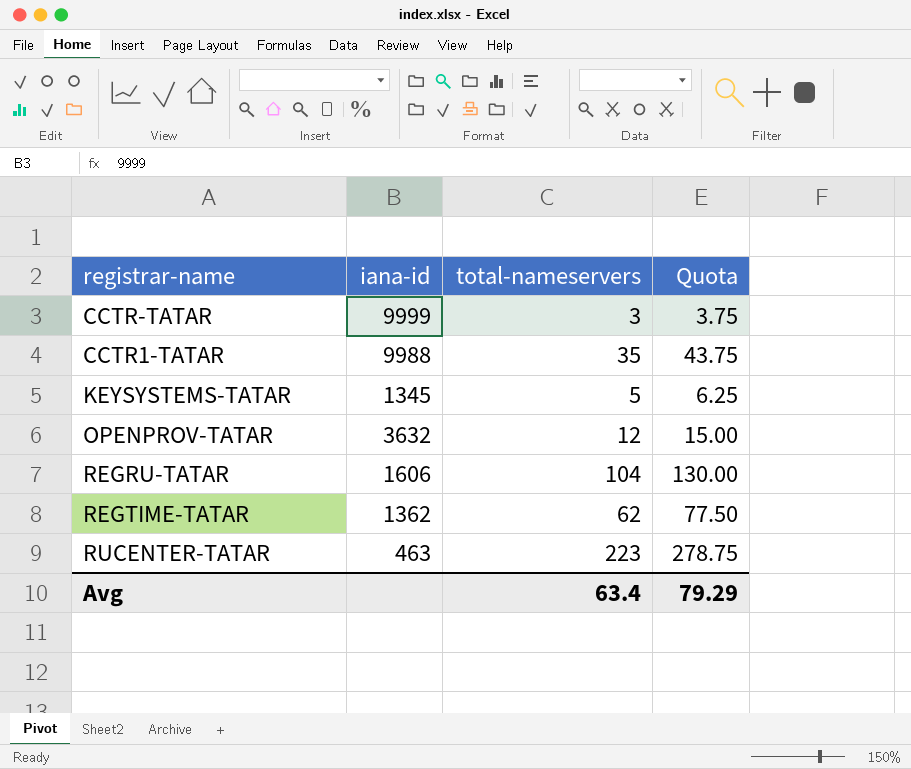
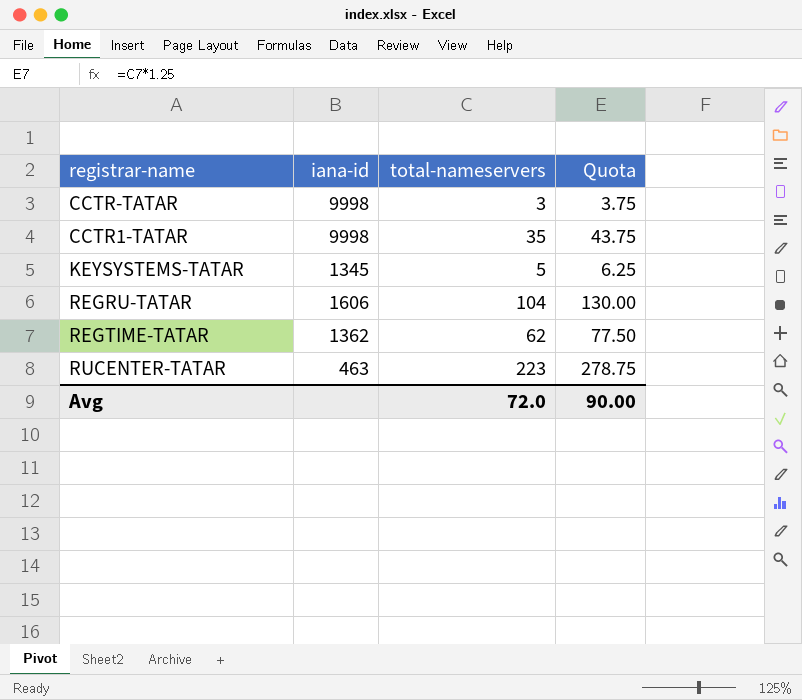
row OPENPROV-TATAR: 3632 | 12 | 15.00 -> none
CCTR-TATAR | iana-id: 9999 -> 9998
CCTR1-TATAR | iana-id: 9988 -> 9998
Avg | total-nameservers: 63.4 -> 72.0
Avg | Quota: 79.29 -> 90.00

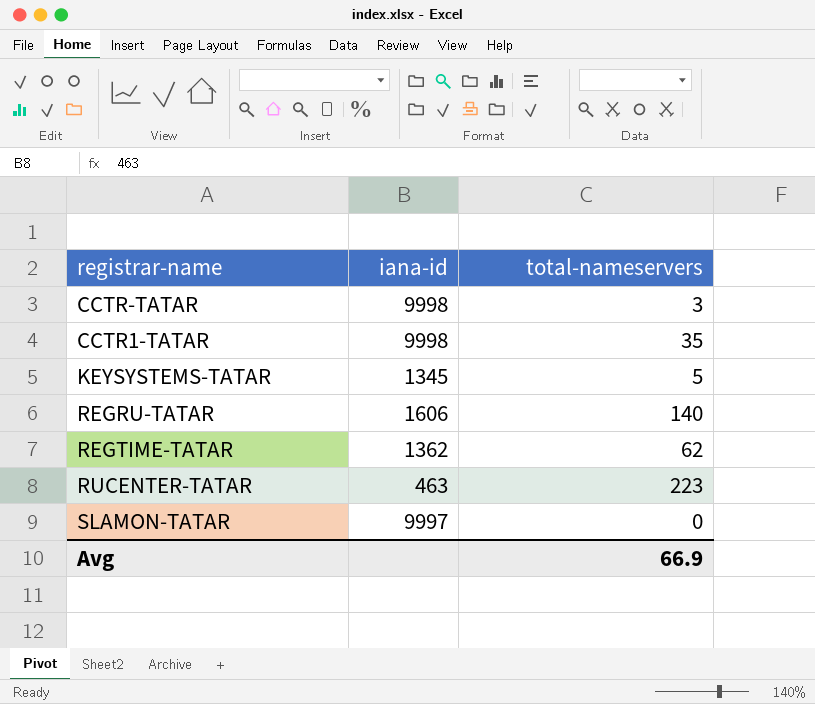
column Quota | formula: [total-nameservers] * 1.25 -> none
REGRU-TATAR | total-nameservers: 104 -> 140
row SLAMON-TATAR: none -> 9997 | 0
Avg | total-nameservers: 72.0 -> 66.9

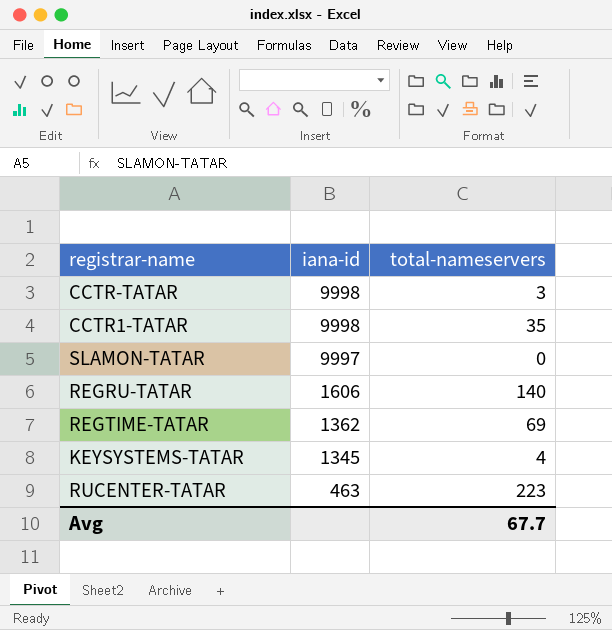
row order: none -> iana-id descending
REGTIME-TATAR | total-nameservers: 62 -> 69
KEYSYSTEMS-TATAR | total-nameservers: 5 -> 4
Avg | total-nameservers: 66.9 -> 67.7

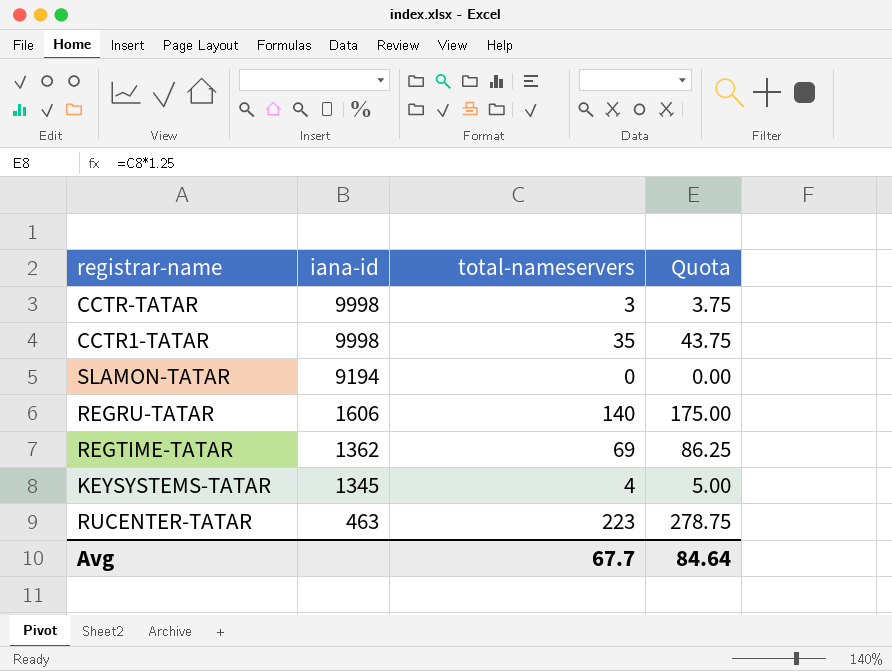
column Quota | formula: none -> [total-nameservers] * 1.25
SLAMON-TATAR | iana-id: 9997 -> 9194

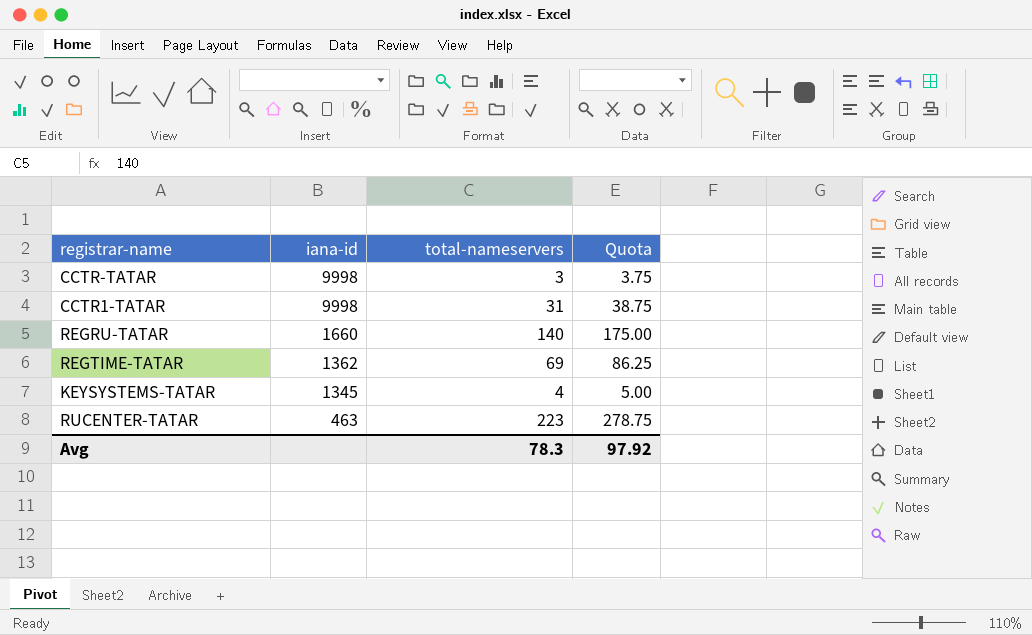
row SLAMON-TATAR: 9194 | 0 | 0.00 -> none
CCTR1-TATAR | total-nameservers: 35 -> 31
CCTR1-TATAR | Quota: 43.75 -> 38.75
REGRU-TATAR | iana-id: 1606 -> 1660
Avg | total-nameservers: 67.7 -> 78.3
Avg | Quota: 84.64 -> 97.92

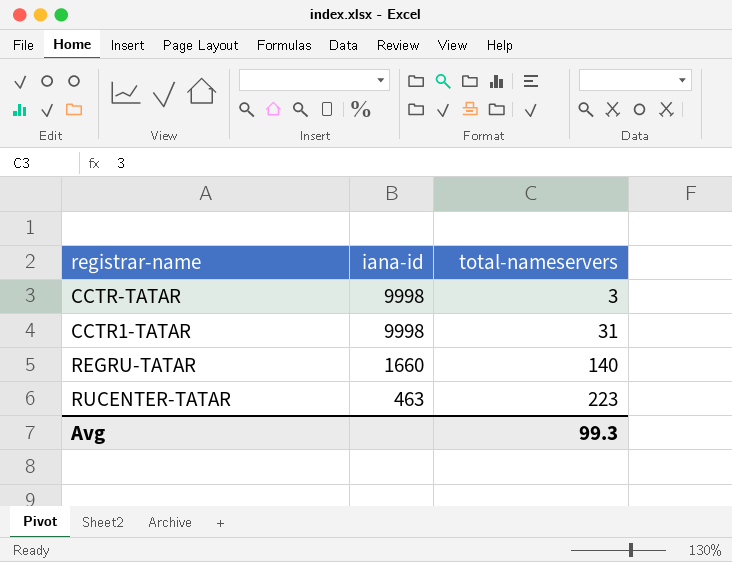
column Quota | formula: [total-nameservers] * 1.25 -> none
row REGTIME-TATAR: 1362 | 69 | 86.25 -> none
row KEYSYSTEMS-TATAR: 1345 | 4 | 5.00 -> none
Avg | total-nameservers: 78.3 -> 99.3

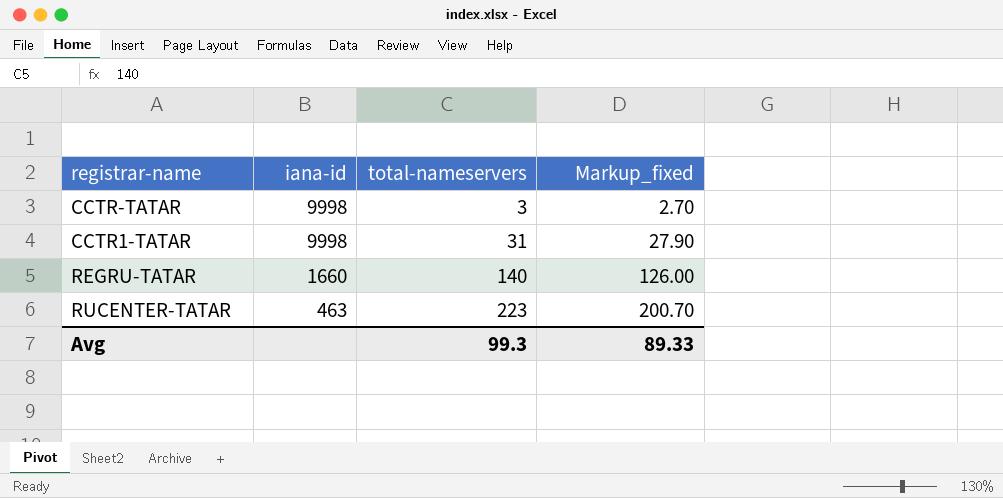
column Markup_fixed | formula: none -> [total-nameservers] * 0.9

